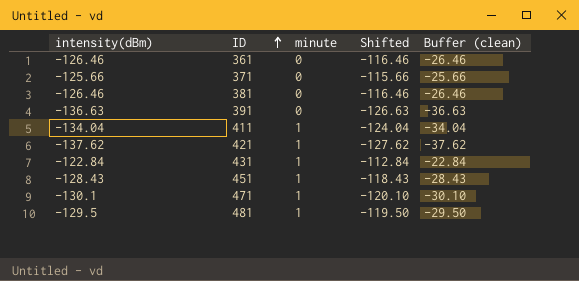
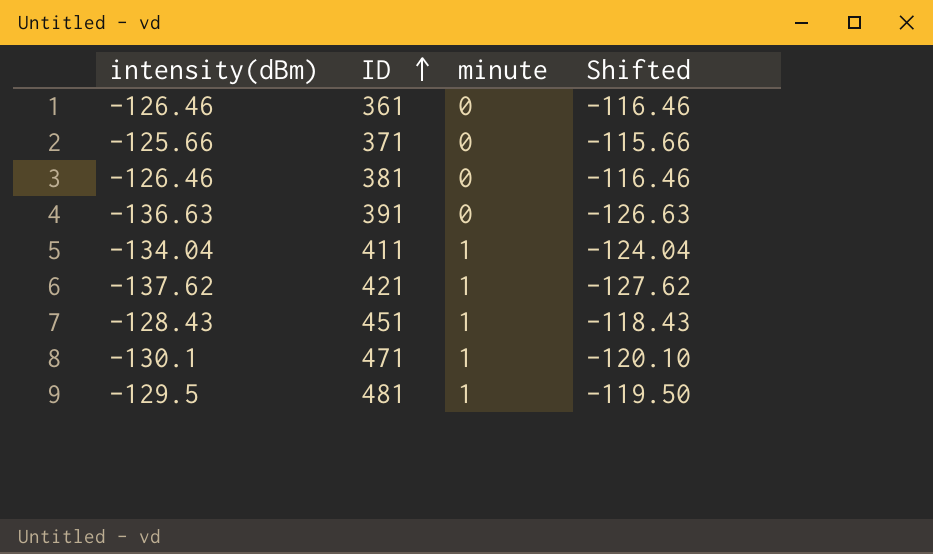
column Buffer (clean) | formula: [intensity(dBm)] + 100 -> none
row 431: -122.84 | 1 | -112.84 | -22.84 -> none

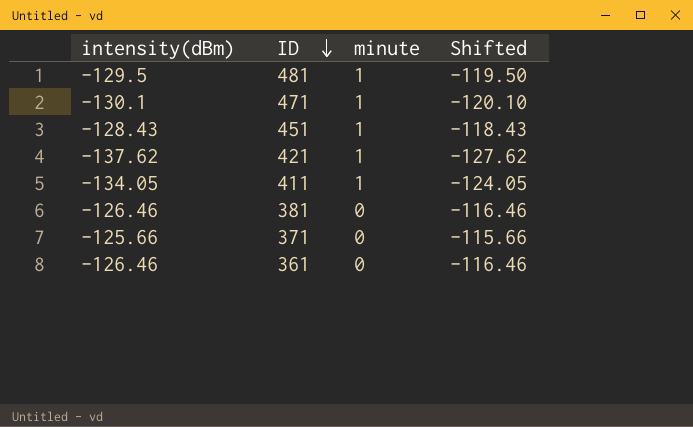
row order: ID ascending -> ID descending
row 391: -136.63 | 0 | -126.63 -> none
411 | intensity(dBm): -134.04 -> -134.05
411 | Shifted: -124.04 -> -124.05

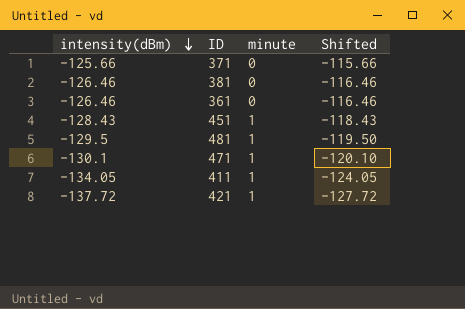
row order: ID descending -> intensity(dBm) descending
421 | intensity(dBm): -137.62 -> -137.72
421 | Shifted: -127.62 -> -127.72

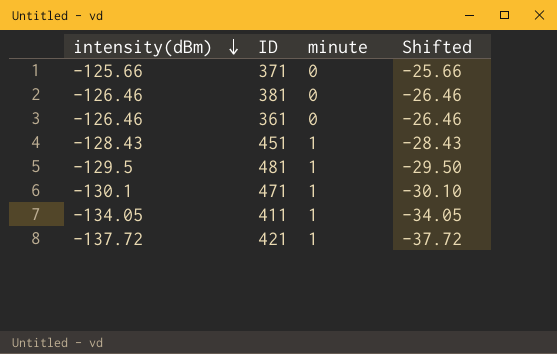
column Shifted | formula: [intensity(dBm)] + 10 -> [intensity(dBm)] + 100

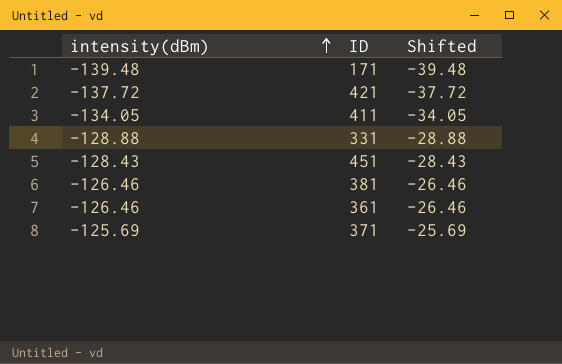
row order: intensity(dBm) descending -> intensity(dBm) ascending
column minute | position: 3 -> none
row 481: -129.5 | 1 | -29.50 -> none
row 471: -130.1 | 1 | -30.10 -> none
row 171: none -> -139.48 | -39.48
row 331: none -> -128.88 | -28.88
371 | intensity(dBm): -125.66 -> -125.69
371 | Shifted: -25.66 -> -25.69

